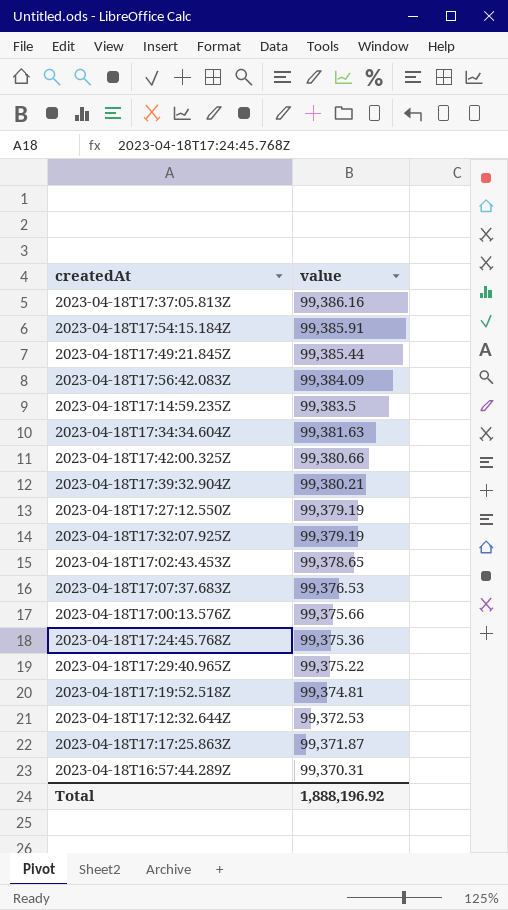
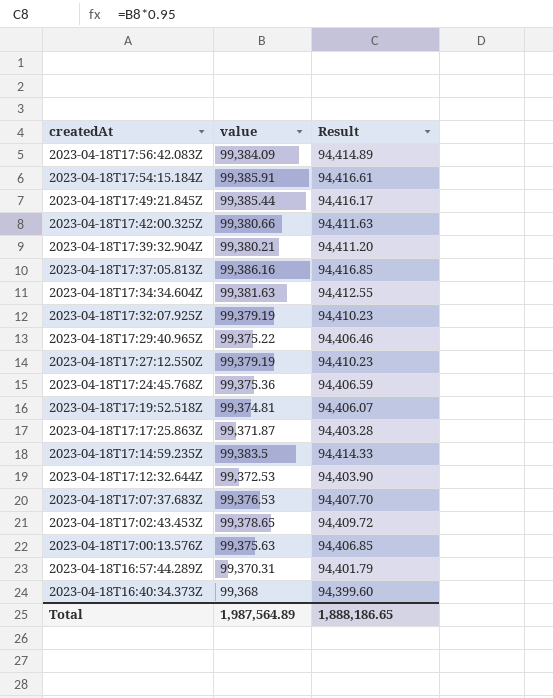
row order: value descending -> createdAt descending
column Result | formula: none -> [value] * 0.95
2023-04-18T17:00:13.576Z | value: 99,375.66 -> 99,375.63
row 2023-04-18T16:40:34.373Z: none -> 99,368 | 94,399.60
Total | value: 1,888,196.92 -> 1,987,564.89

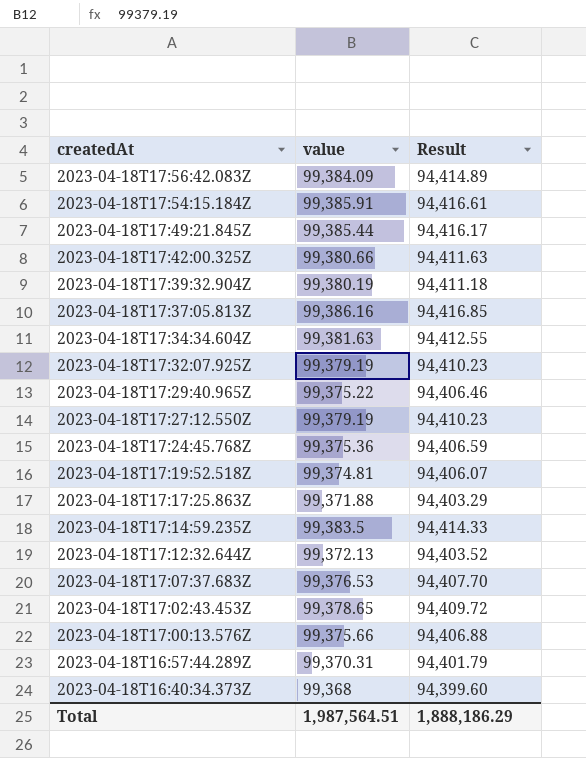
2023-04-18T17:39:32.904Z | value: 99,380.21 -> 99,380.19
2023-04-18T17:39:32.904Z | Result: 94,411.20 -> 94,411.18
2023-04-18T17:17:25.863Z | value: 99,371.87 -> 99,371.88
2023-04-18T17:17:25.863Z | Result: 94,403.28 -> 94,403.29
2023-04-18T17:12:32.644Z | value: 99,372.53 -> 99,372.13
2023-04-18T17:12:32.644Z | Result: 94,403.90 -> 94,403.52
2023-04-18T17:00:13.576Z | value: 99,375.63 -> 99,375.66
2023-04-18T17:00:13.576Z | Result: 94,406.85 -> 94,406.88
Total | value: 1,987,564.89 -> 1,987,564.51
Total | Result: 1,888,186.65 -> 1,888,186.29

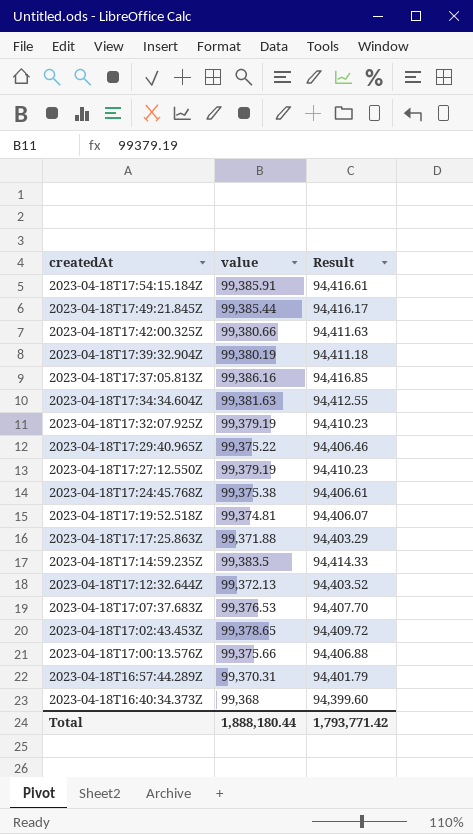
row 2023-04-18T17:56:42.083Z: 99,384.09 | 94,414.89 -> none
2023-04-18T17:24:45.768Z | value: 99,375.36 -> 99,375.38
2023-04-18T17:24:45.768Z | Result: 94,406.59 -> 94,406.61
Total | value: 1,987,564.51 -> 1,888,180.44
Total | Result: 1,888,186.29 -> 1,793,771.42

